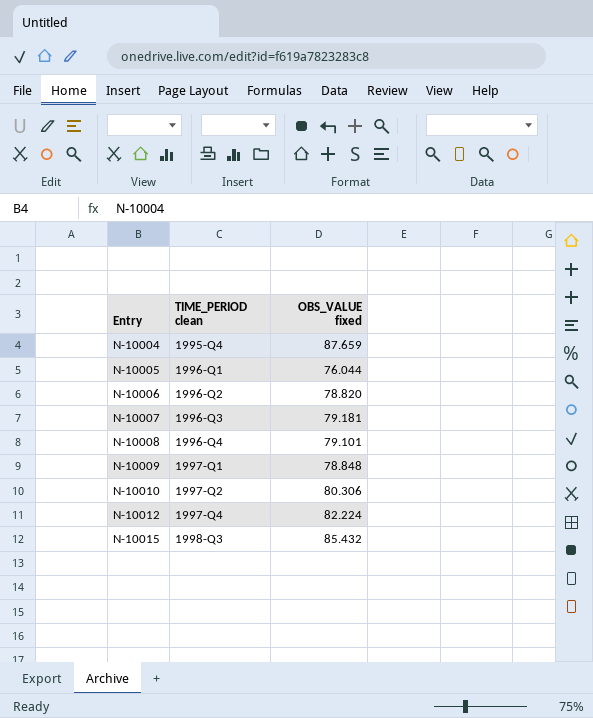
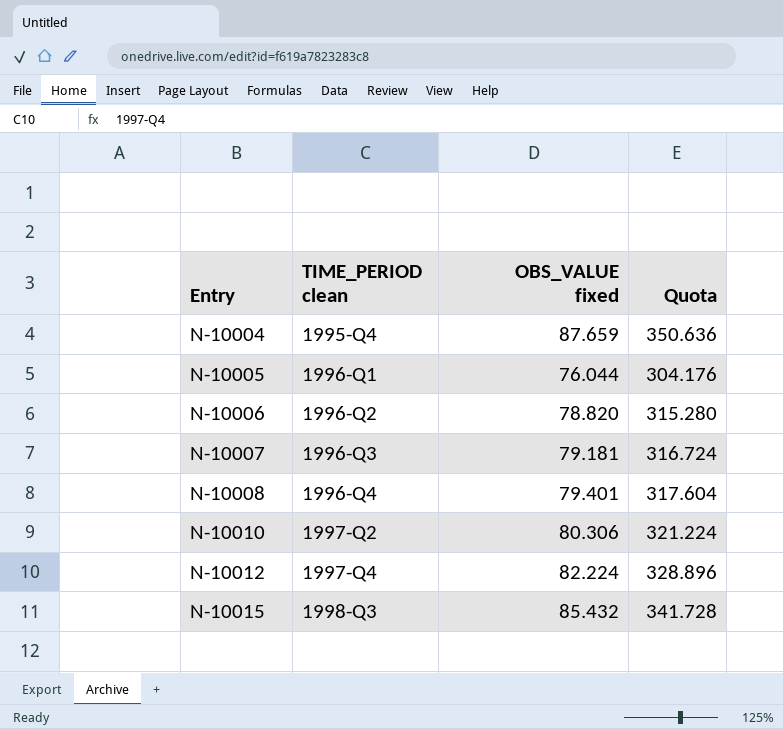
column Quota | formula: none -> [OBS_VALUE fixed] * 4
row N-10009: 1997-Q1 | 78.848 -> none
N-10008 | OBS_VALUE fixed: 79.101 -> 79.401

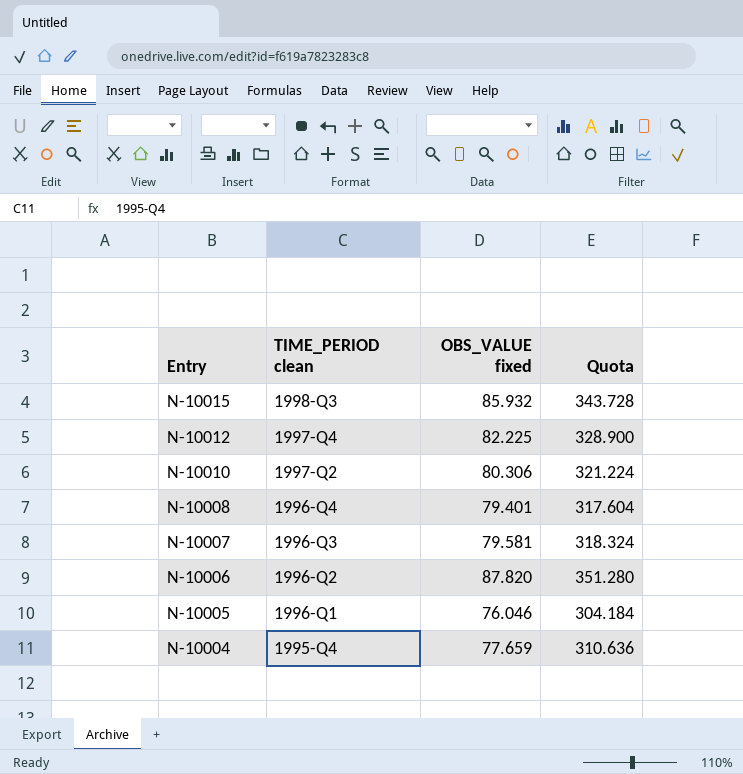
row order: Entry ascending -> Entry descending
N-10015 | OBS_VALUE fixed: 85.432 -> 85.932
N-10015 | Quota: 341.728 -> 343.728
N-10012 | OBS_VALUE fixed: 82.224 -> 82.225
N-10012 | Quota: 328.896 -> 328.900
N-10007 | OBS_VALUE fixed: 79.181 -> 79.581
N-10007 | Quota: 316.724 -> 318.324
N-10006 | OBS_VALUE fixed: 78.820 -> 87.820
N-10006 | Quota: 315.280 -> 351.280
N-10005 | OBS_VALUE fixed: 76.044 -> 76.046
N-10005 | Quota: 304.176 -> 304.184
N-10004 | OBS_VALUE fixed: 87.659 -> 77.659
N-10004 | Quota: 350.636 -> 310.636

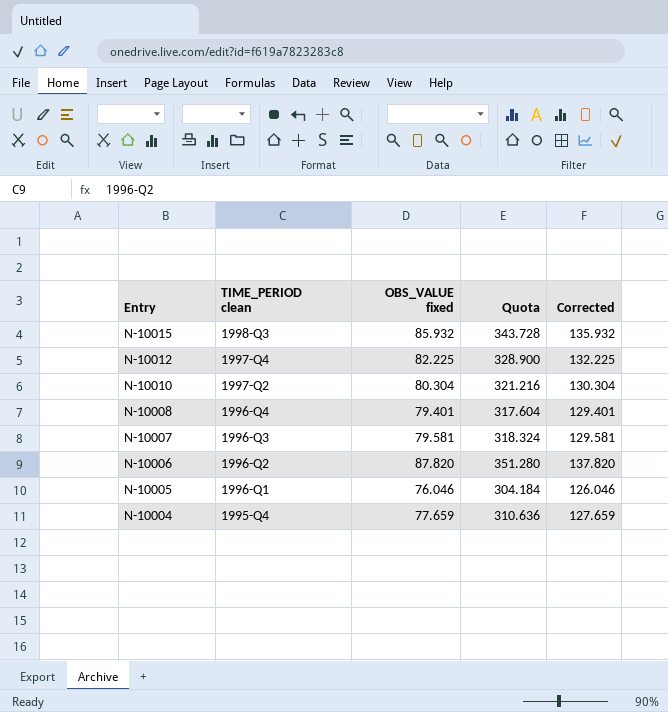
column Corrected | formula: none -> [OBS_VALUE fixed] + 50
N-10010 | OBS_VALUE fixed: 80.306 -> 80.304
N-10010 | Quota: 321.224 -> 321.216

